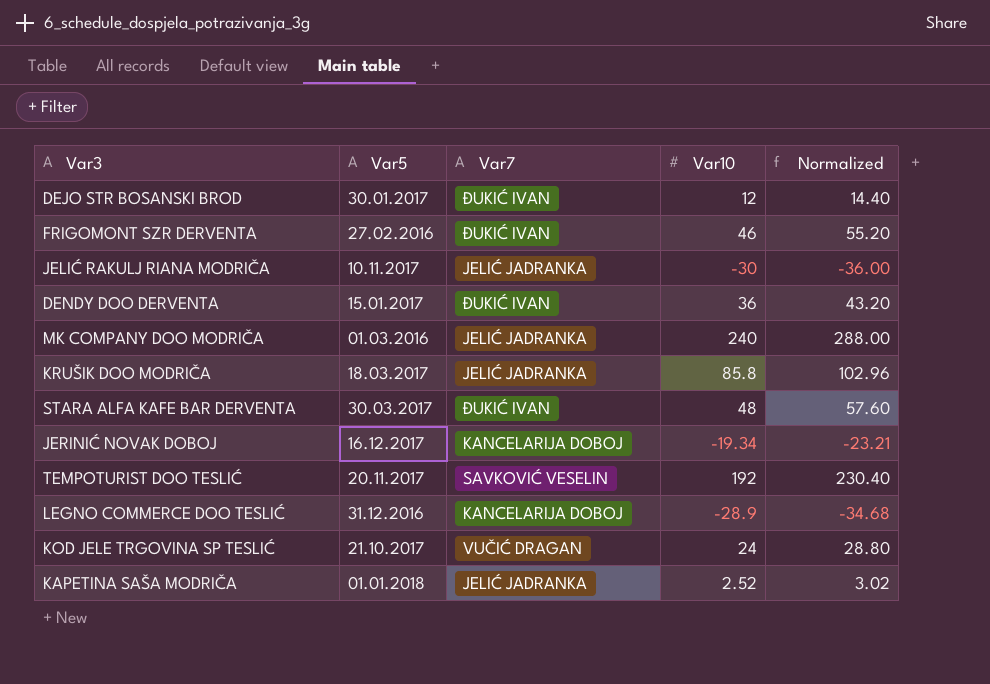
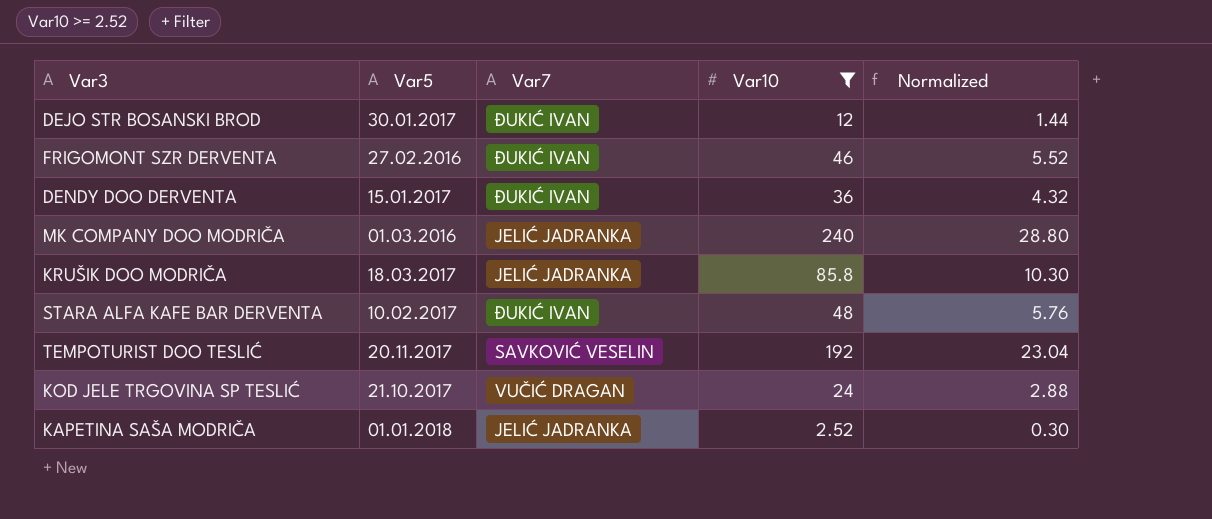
filter: none -> Var10 >= 2.52
column Normalized | formula: [Var10] * 1.2 -> [Var10] * 0.12
STARA ALFA KAFE BAR DERVENTA | Var5: 30.03.2017 -> 10.02.2017

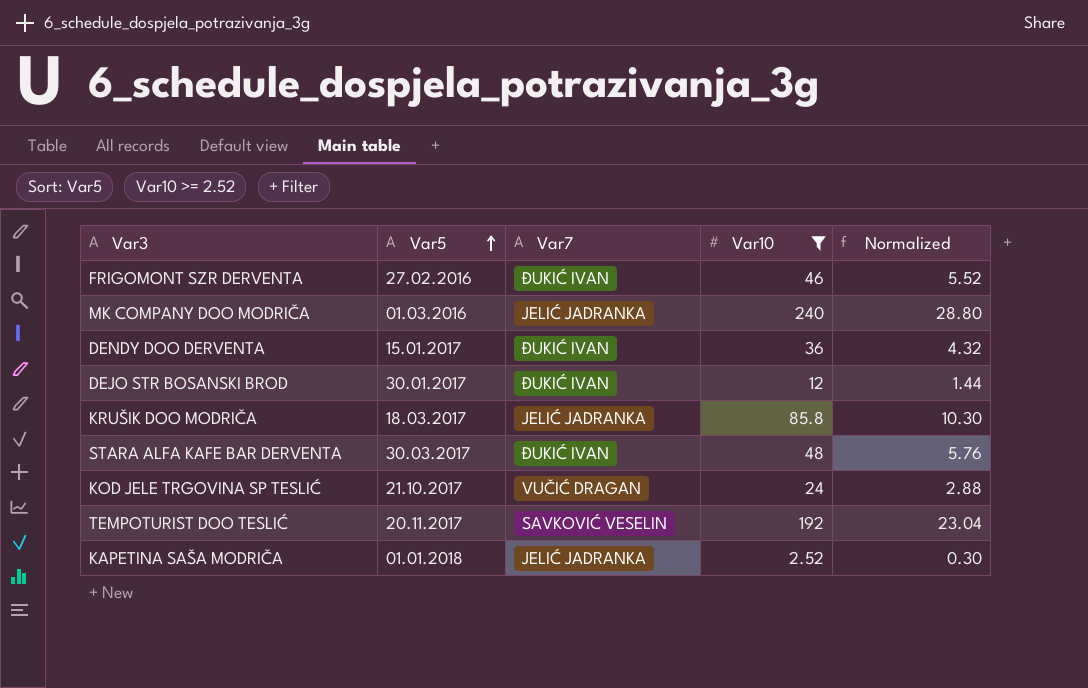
row order: none -> Var5 ascending
STARA ALFA KAFE BAR DERVENTA | Var5: 10.02.2017 -> 30.03.2017

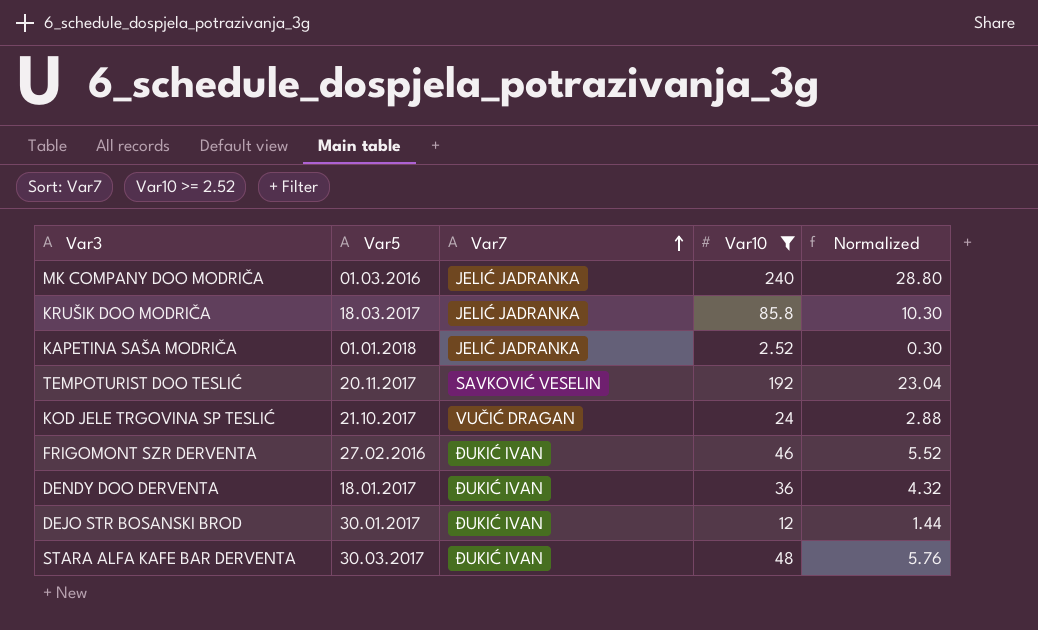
row order: Var5 ascending -> Var7 ascending
DENDY DOO DERVENTA | Var5: 15.01.2017 -> 18.01.2017

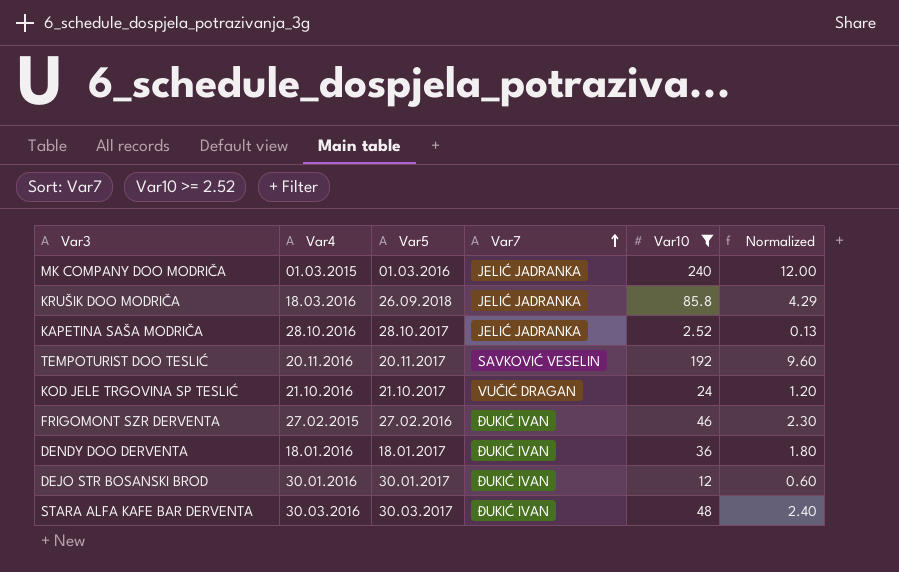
column Var4 | position: none -> 2
column Normalized | formula: [Var10] * 0.12 -> [Var10] * 0.05
KRUŠIK DOO MODRIČA | Var5: 18.03.2017 -> 26.09.2018
KAPETINA SAŠA MODRIČA | Var5: 01.01.2018 -> 28.10.2017

